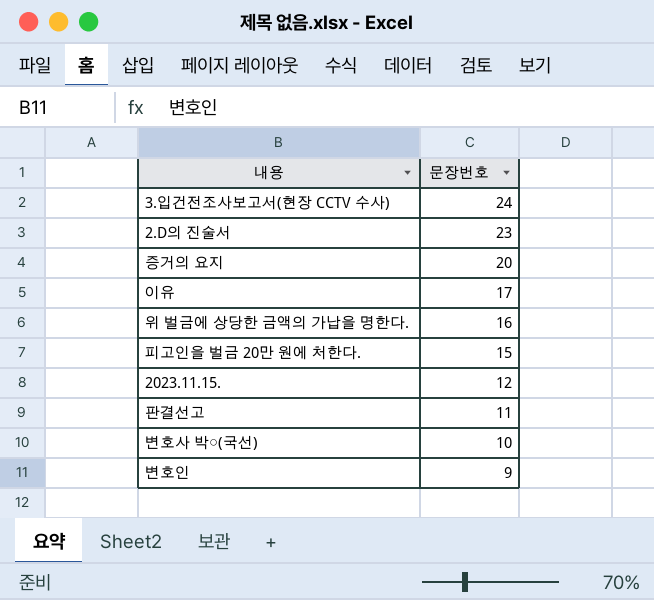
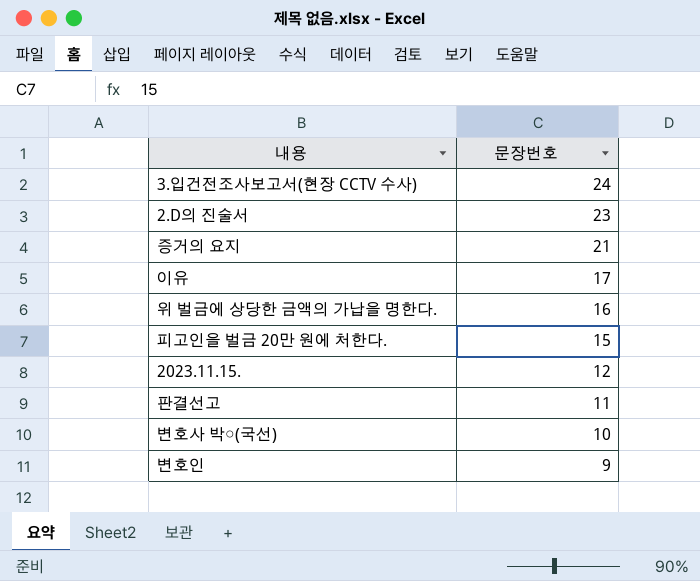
증거의 요지 | 문장번호: 20 -> 21

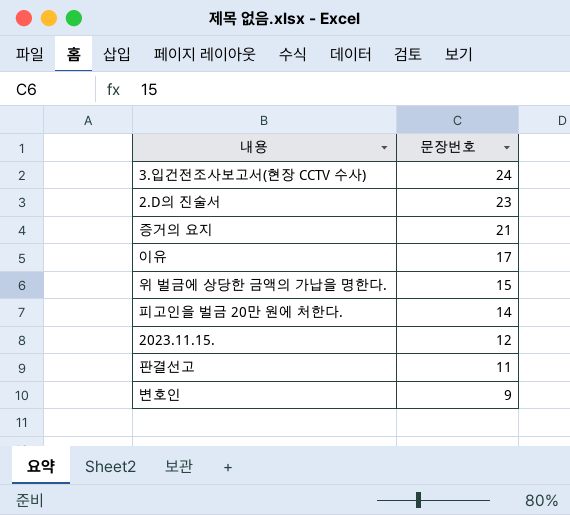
row 변호사 박○(국선): 10 -> none
위 벌금에 상당한 금액의 가납을 명한다. | 문장번호: 16 -> 15
피고인을 벌금 20만 원에 처한다. | 문장번호: 15 -> 14

